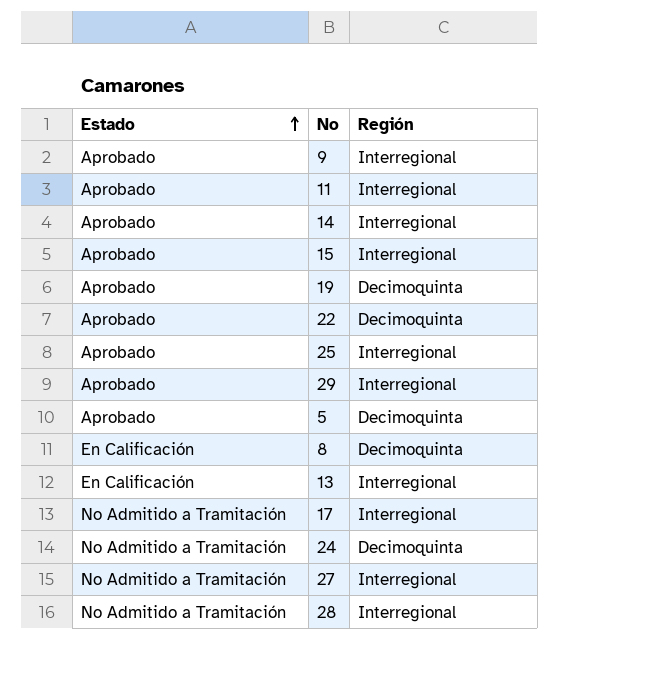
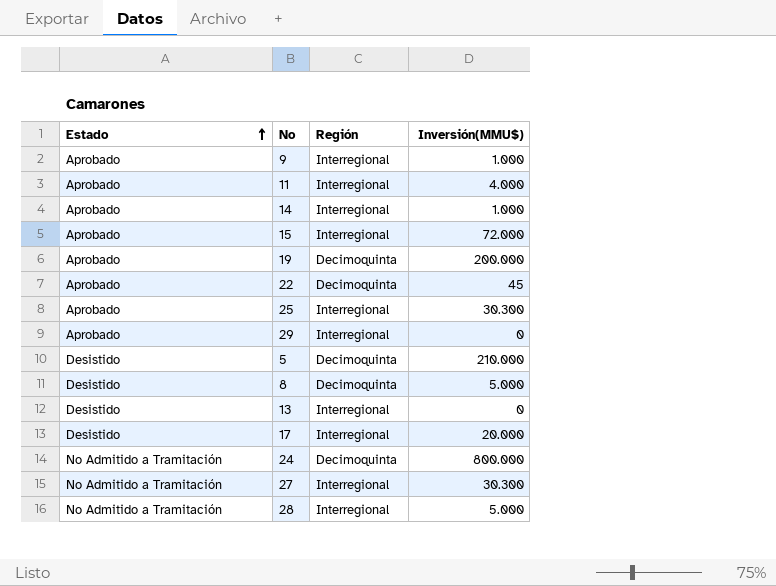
column Inversión(MMU$) | position: none -> 4
5 | Estado: Aprobado -> Desistido
8 | Estado: En Calificación -> Desistido
13 | Estado: En Calificación -> Desistido
17 | Estado: No Admitido a Tramitación -> Desistido

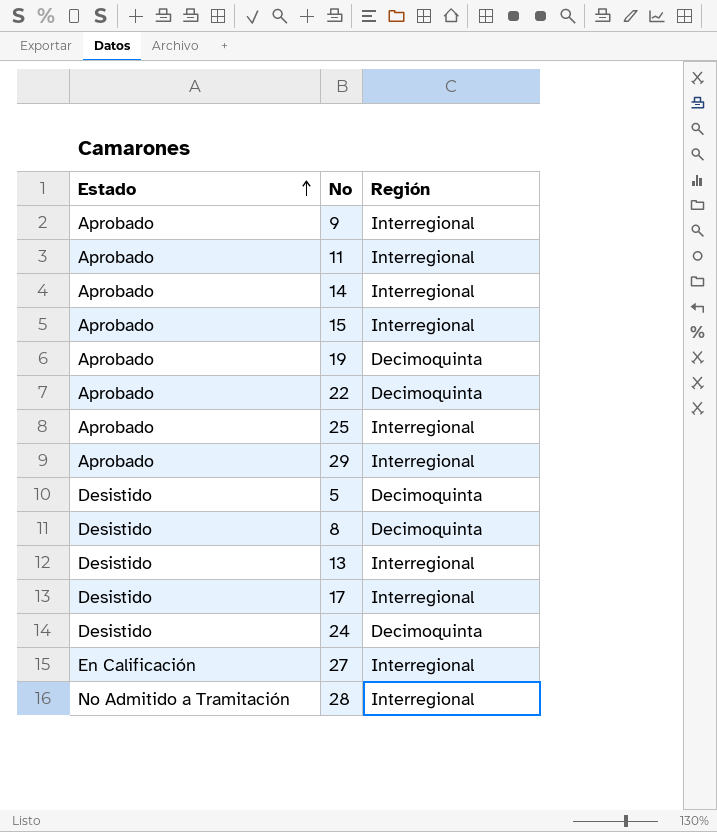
column Inversión(MMU$) | position: 4 -> none
24 | Estado: No Admitido a Tramitación -> Desistido
27 | Estado: No Admitido a Tramitación -> En Calificación

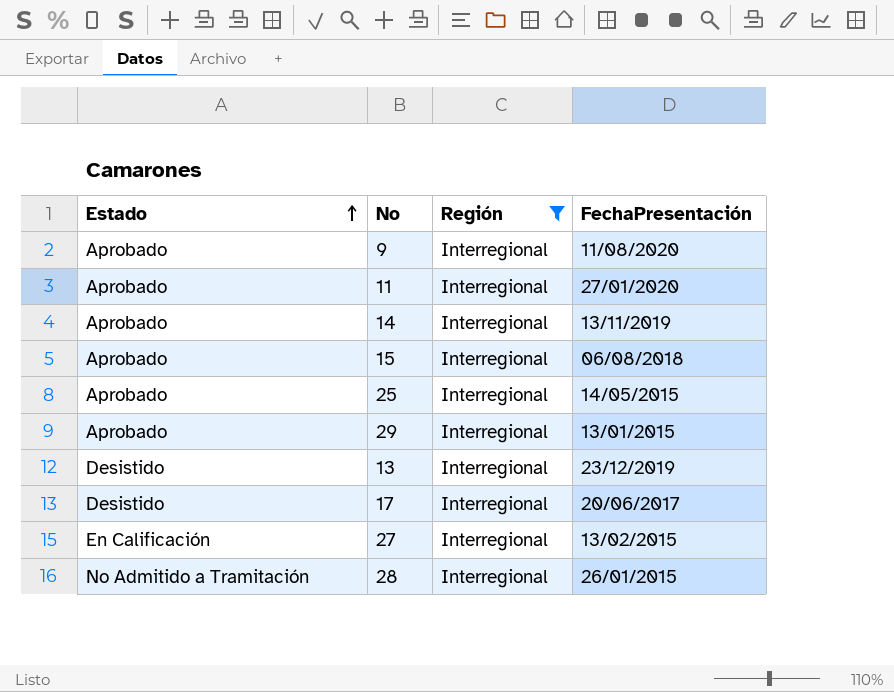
filter: none -> Región = Interregional
column FechaPresentación | position: none -> 4

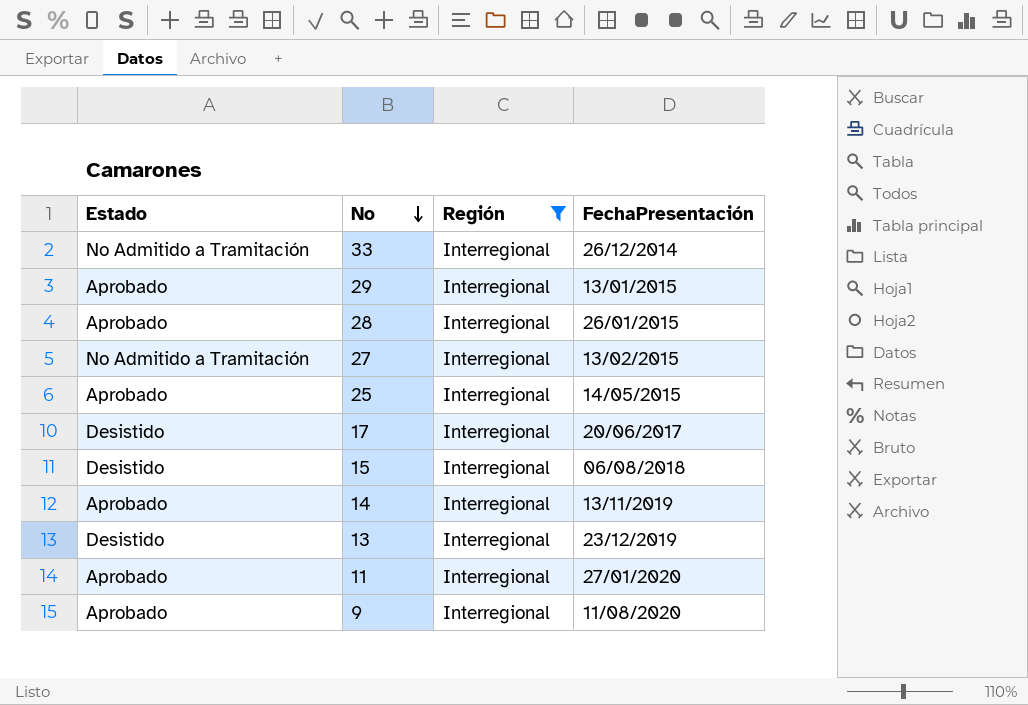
row order: Estado ascending -> No descending
row 33: none -> No Admitido a Tramitación | Interregional | 26/12/2014
28 | Estado: No Admitido a Tramitación -> Aprobado
27 | Estado: En Calificación -> No Admitido a Tramitación
15 | Estado: Aprobado -> Desistido

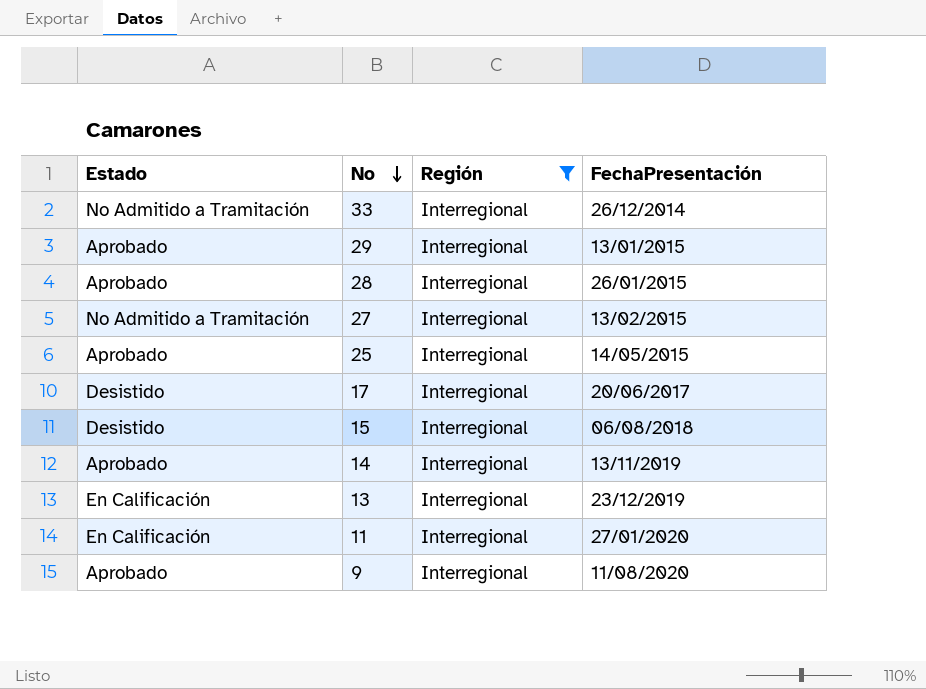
13 | Estado: Desistido -> En Calificación
11 | Estado: Aprobado -> En Calificación

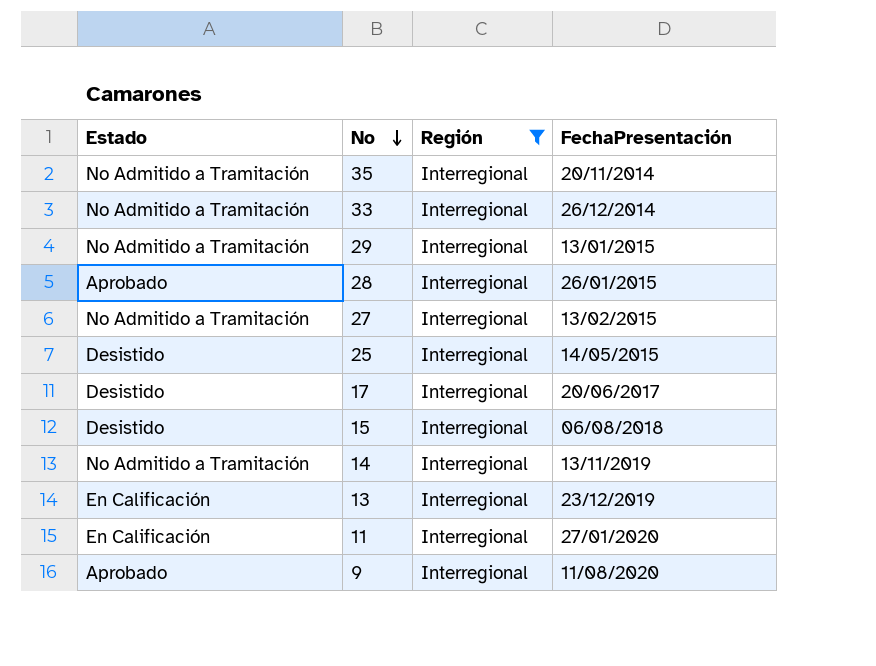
row 35: none -> No Admitido a Tramitación | Interregional | 20/11/2014
29 | Estado: Aprobado -> No Admitido a Tramitación
25 | Estado: Aprobado -> Desistido
14 | Estado: Aprobado -> No Admitido a Tramitación

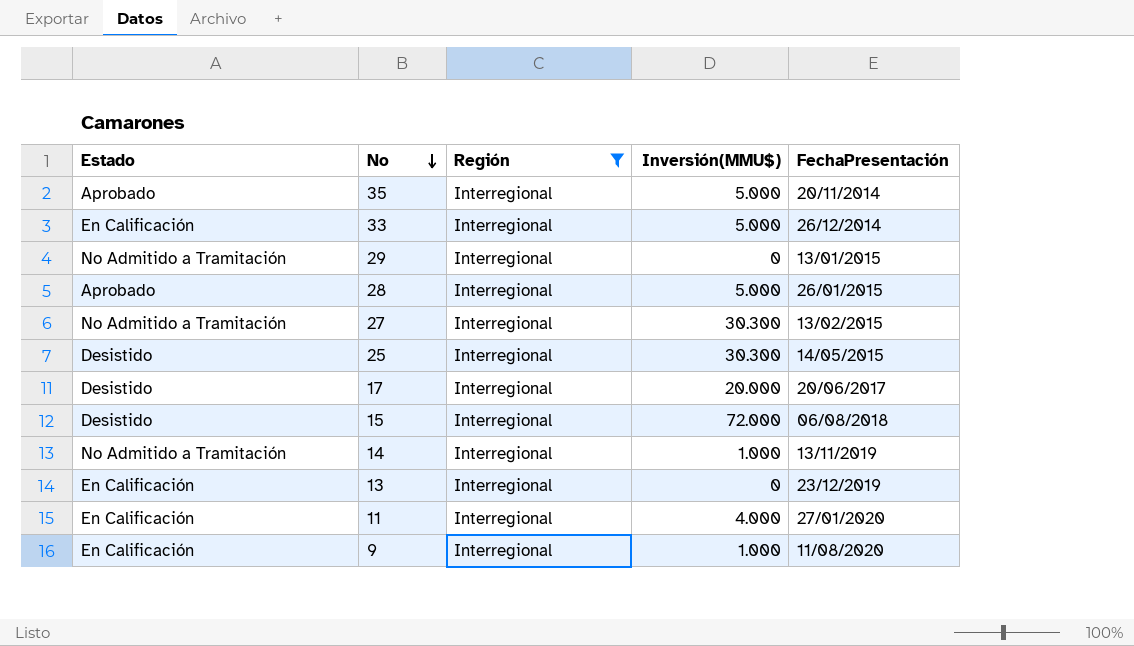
column Inversión(MMU$) | position: none -> 4
35 | Estado: No Admitido a Tramitación -> Aprobado
33 | Estado: No Admitido a Tramitación -> En Calificación
9 | Estado: Aprobado -> En Calificación

